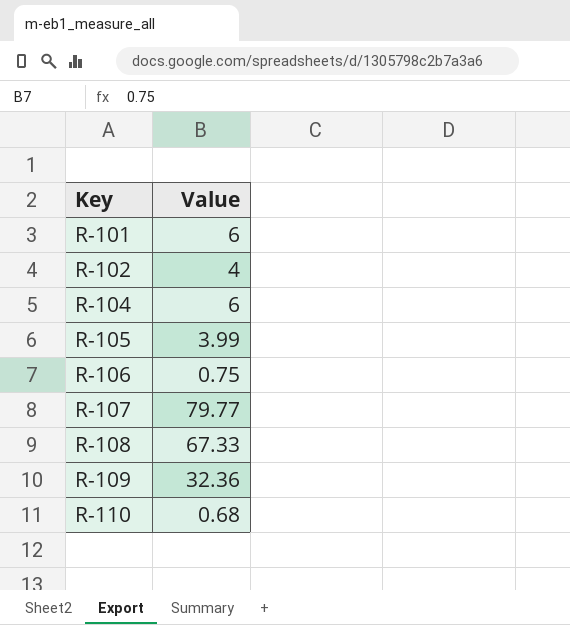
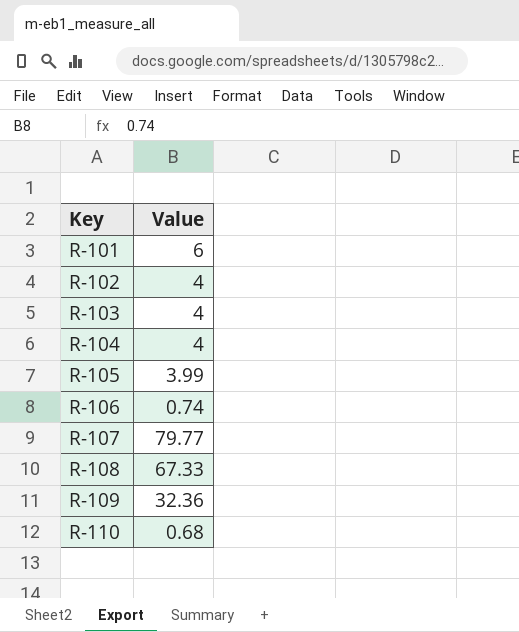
row R-103: none -> 4
R-104 | Value: 6 -> 4
R-106 | Value: 0.75 -> 0.74

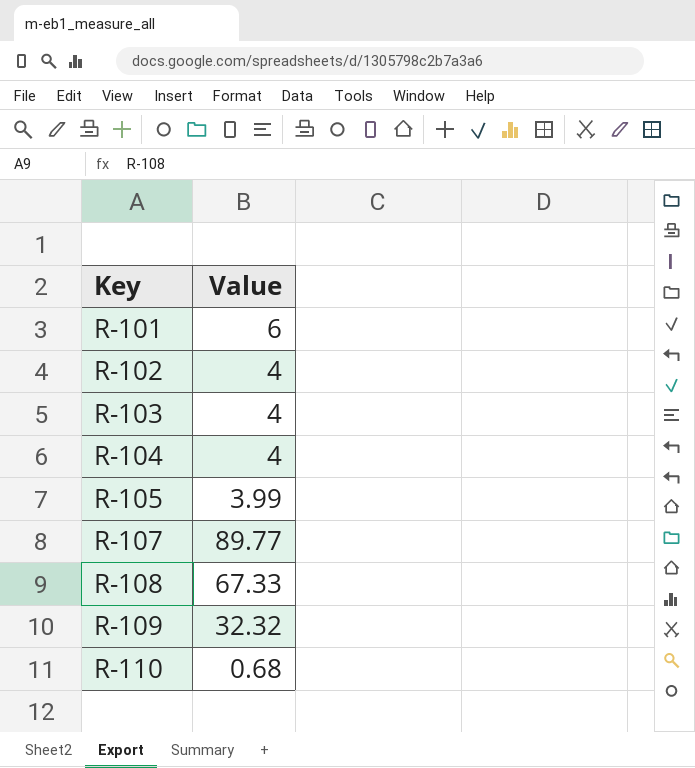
row R-106: 0.74 -> none
R-107 | Value: 79.77 -> 89.77
R-109 | Value: 32.36 -> 32.32

